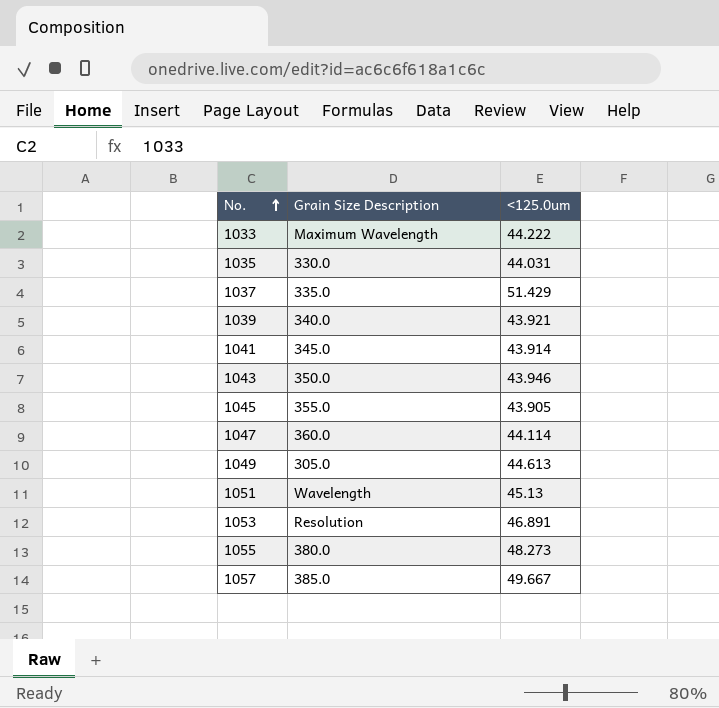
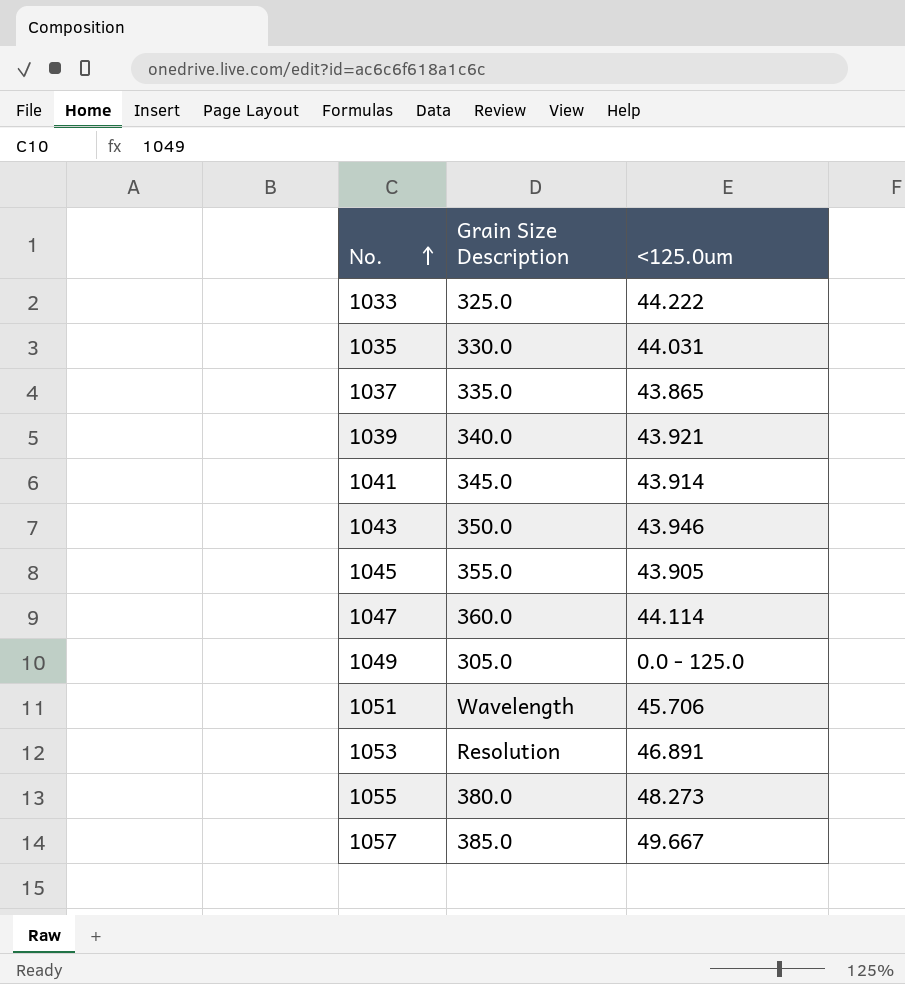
1033 | Grain Size Description: Maximum Wavelength -> 325.0
1037 | <125.0um: 51.429 -> 43.865
1049 | <125.0um: 44.613 -> 0.0 - 125.0
1051 | <125.0um: 45.13 -> 45.706

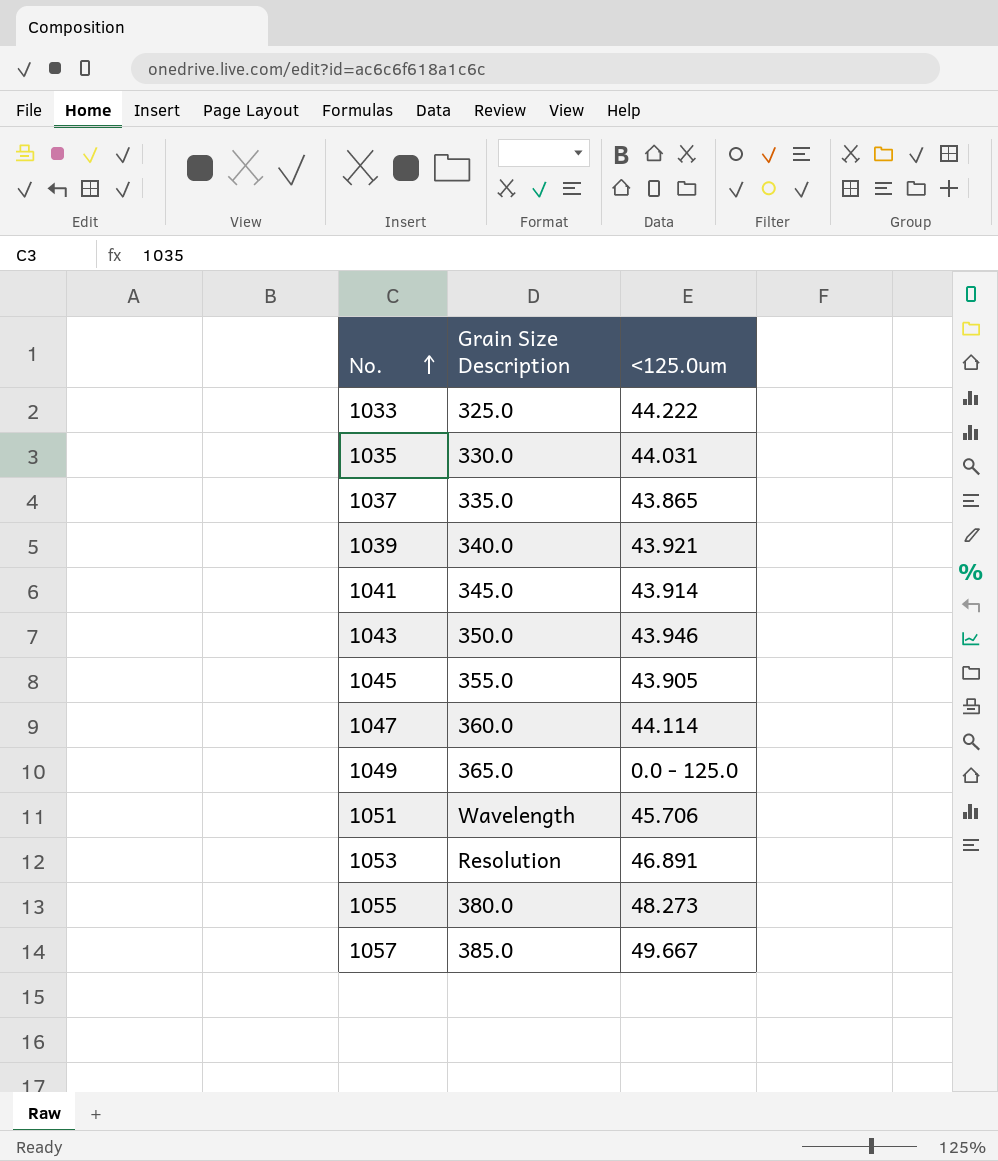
1049 | Grain Size Description: 305.0 -> 365.0

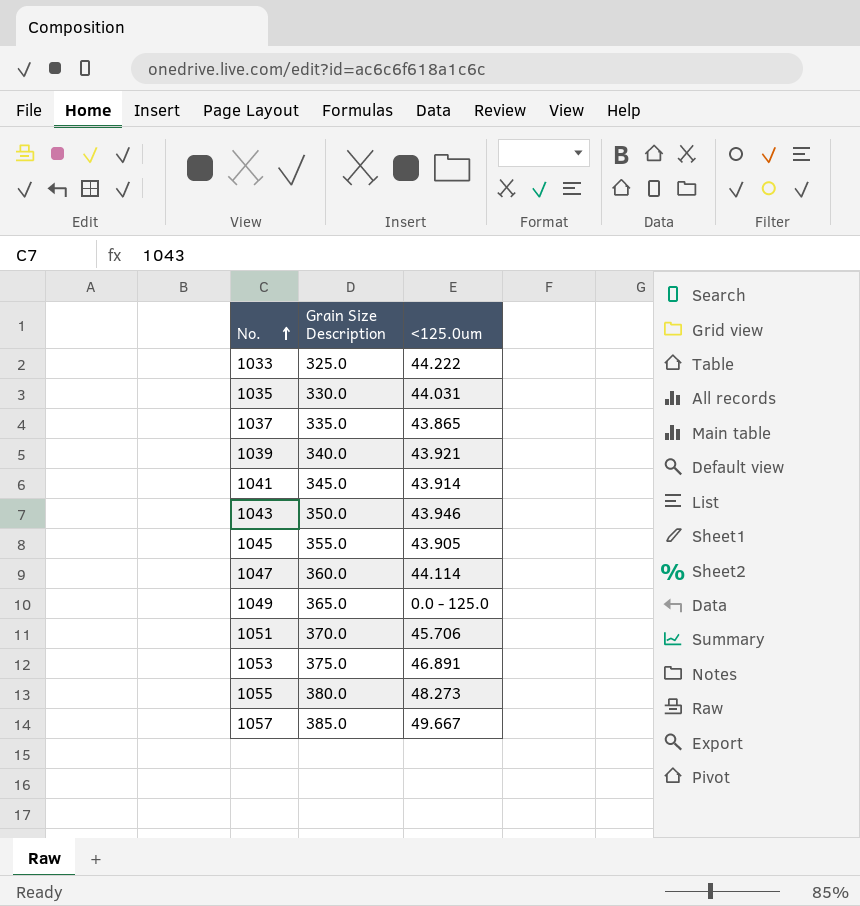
1051 | Grain Size Description: Wavelength -> 370.0
1053 | Grain Size Description: Resolution -> 375.0

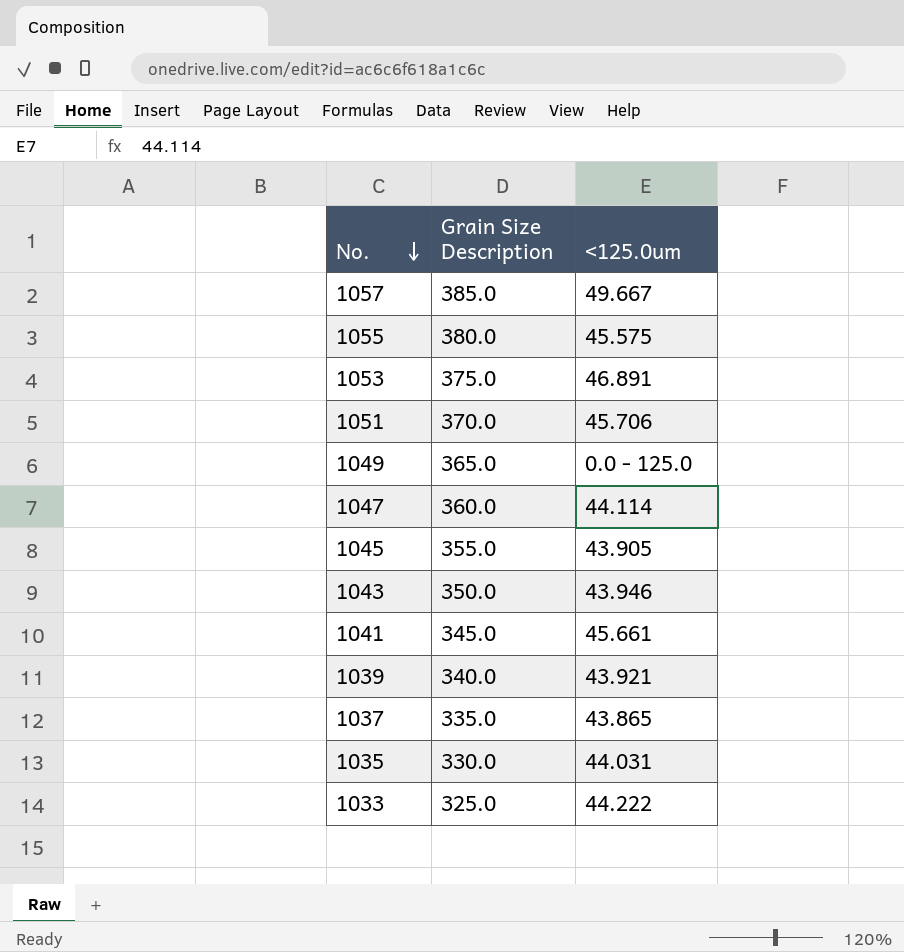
row order: No. ascending -> No. descending
1055 | <125.0um: 48.273 -> 45.575
1041 | <125.0um: 43.914 -> 45.661

